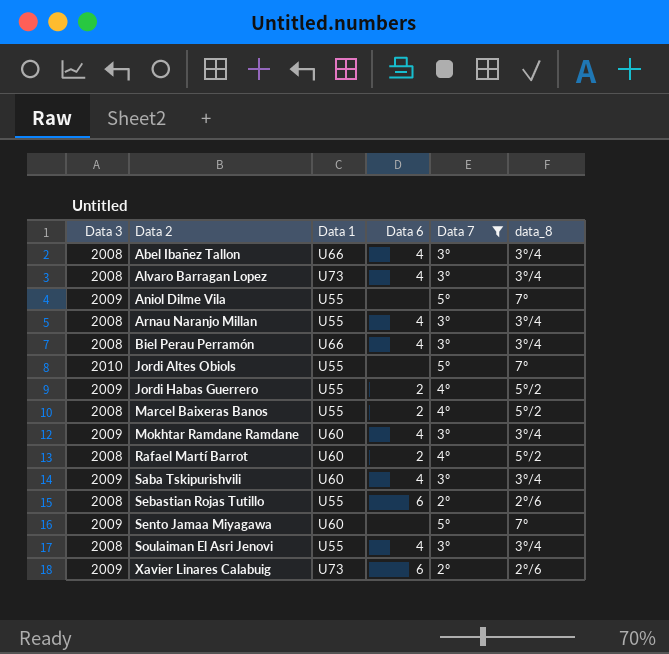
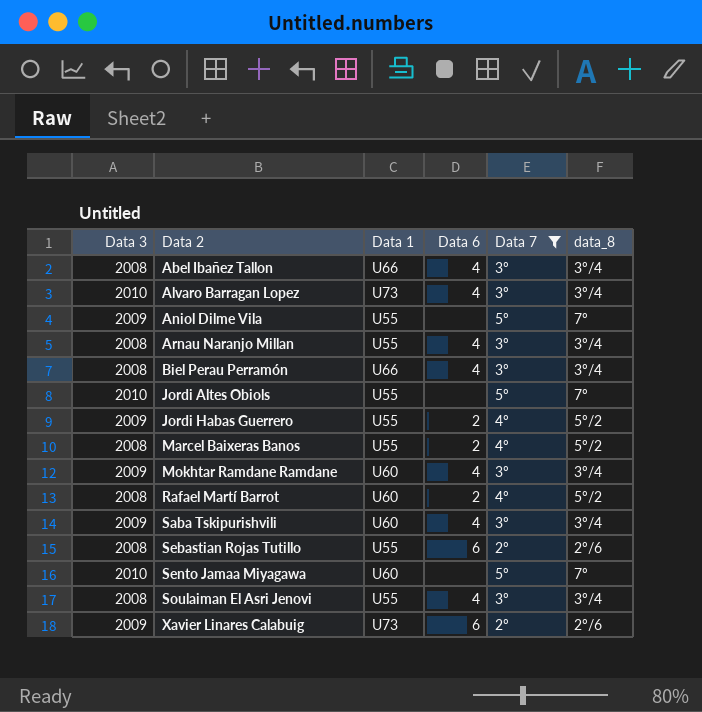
Alvaro Barragan Lopez | Data 3: 2008 -> 2010
Sento Jamaa Miyagawa | Data 3: 2009 -> 2010

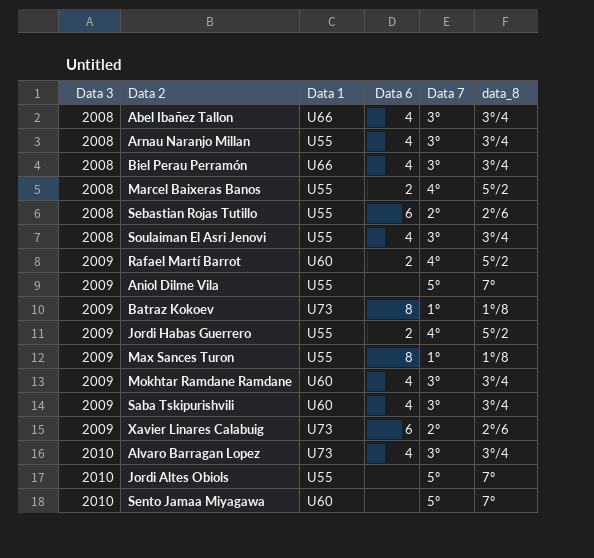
filter: Data 7 != 1º -> none
row order: Data 2 ascending -> Data 3 ascending
Rafael Martí Barrot | Data 3: 2008 -> 2009

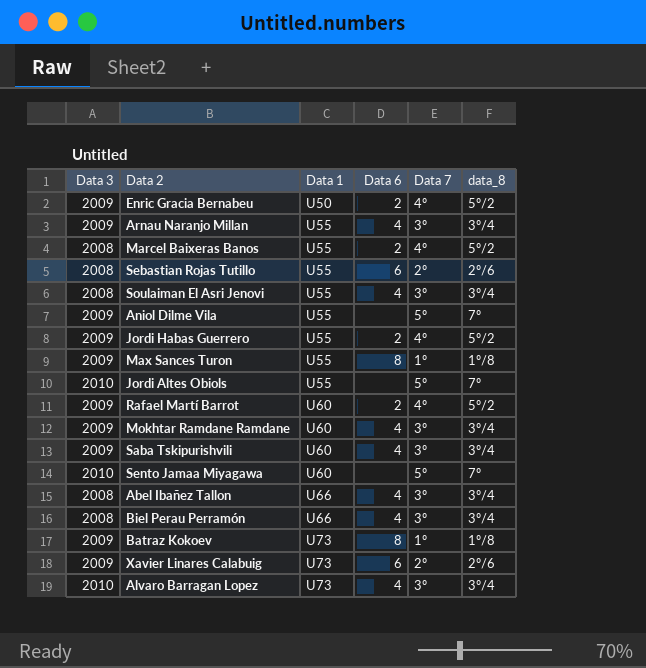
row order: Data 3 ascending -> Data 1 ascending
row Enric Gracia Bernabeu: none -> 2009 | U50 | 2 | 4º | 5º/2
Arnau Naranjo Millan | Data 3: 2008 -> 2009

